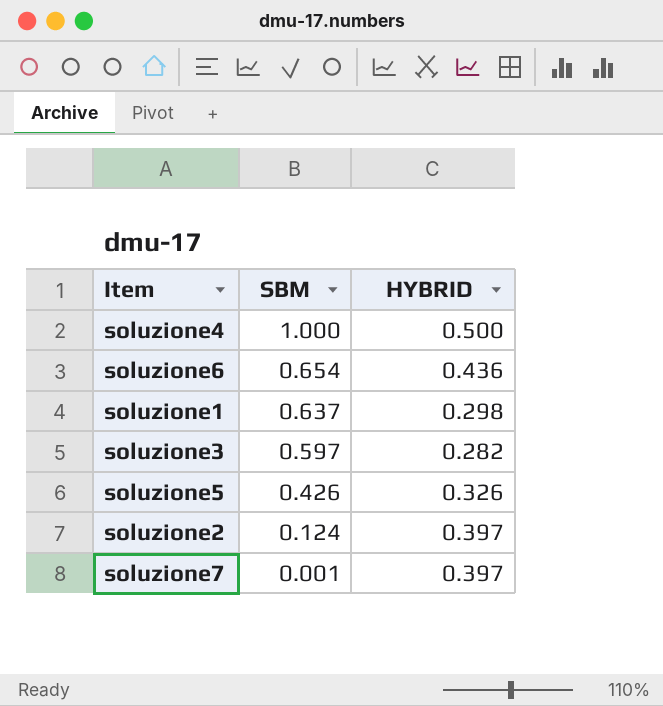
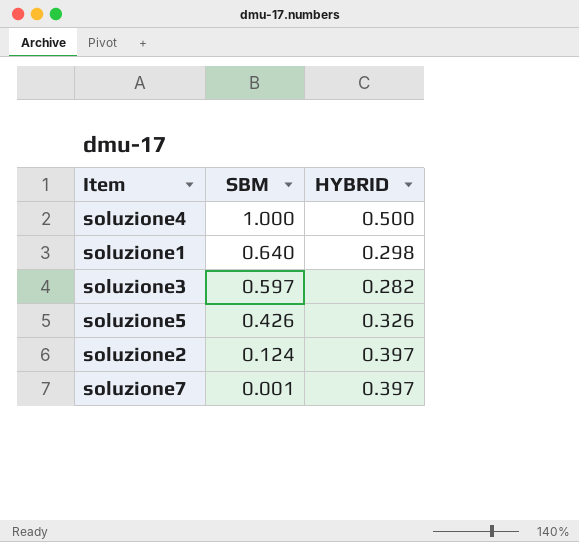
row soluzione6: 0.654 | 0.436 -> none
soluzione1 | SBM: 0.637 -> 0.640

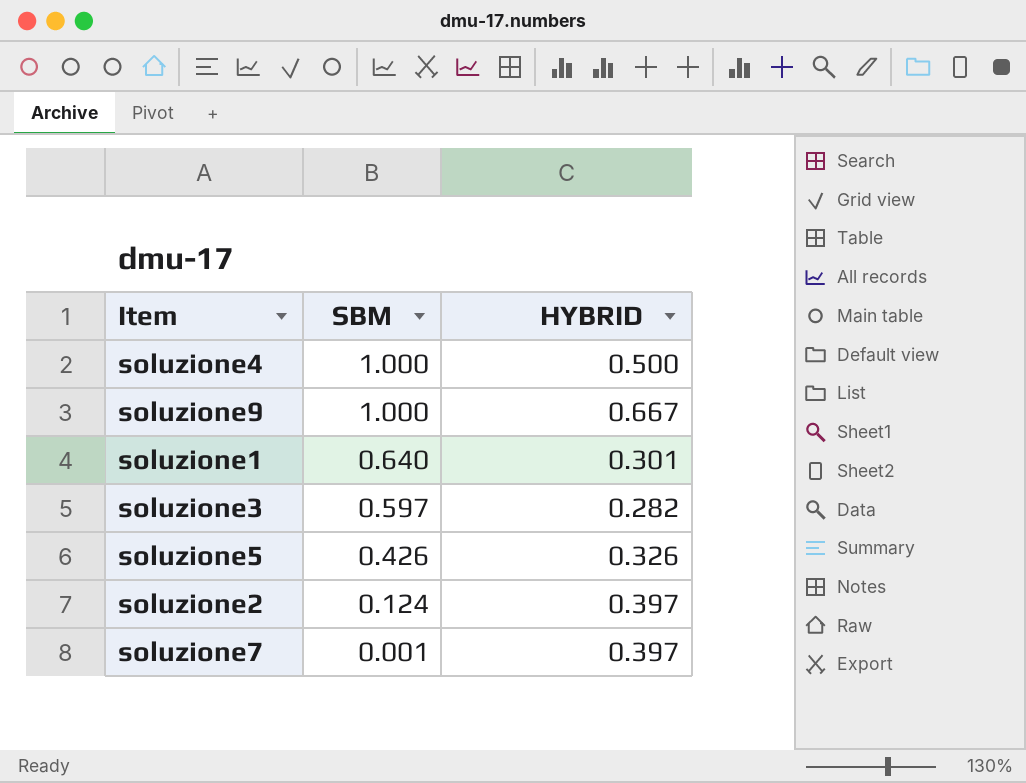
row soluzione9: none -> 1.000 | 0.667
soluzione1 | HYBRID: 0.298 -> 0.301

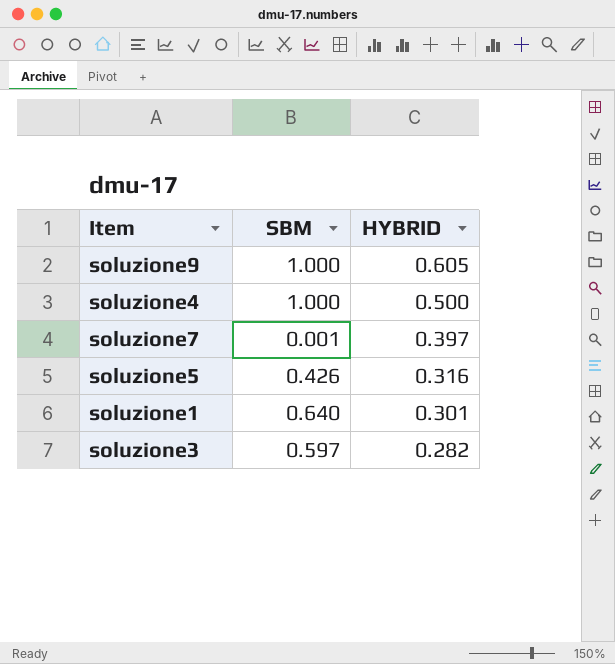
row order: SBM descending -> HYBRID descending
row soluzione2: 0.124 | 0.397 -> none
soluzione9 | HYBRID: 0.667 -> 0.605
soluzione5 | HYBRID: 0.326 -> 0.316

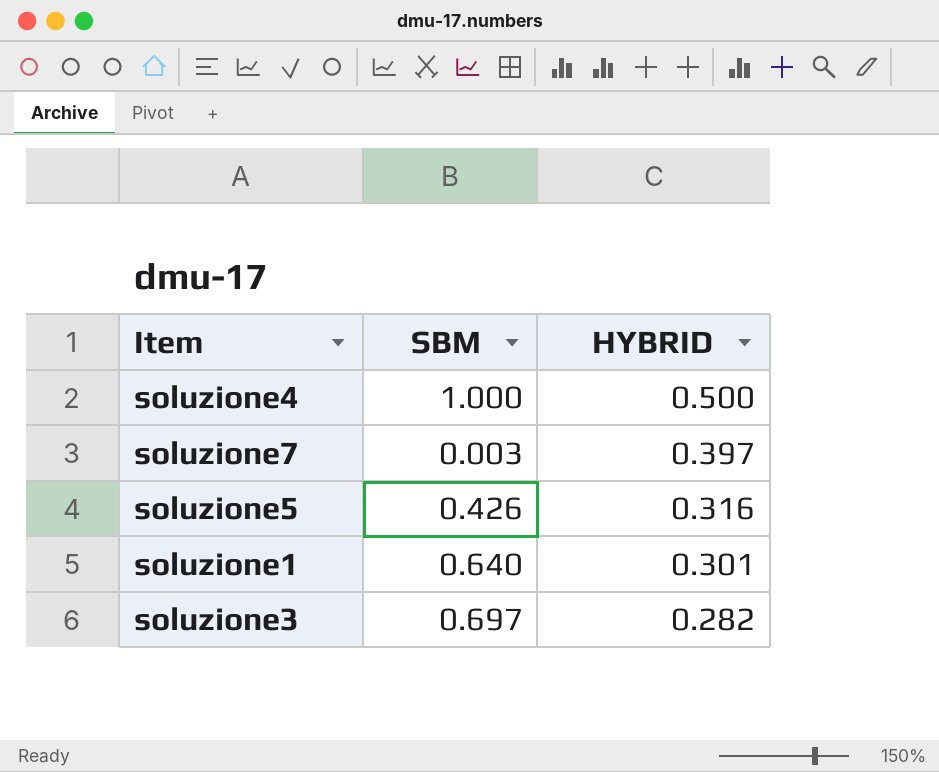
row soluzione9: 1.000 | 0.605 -> none
soluzione7 | SBM: 0.001 -> 0.003
soluzione3 | SBM: 0.597 -> 0.697

